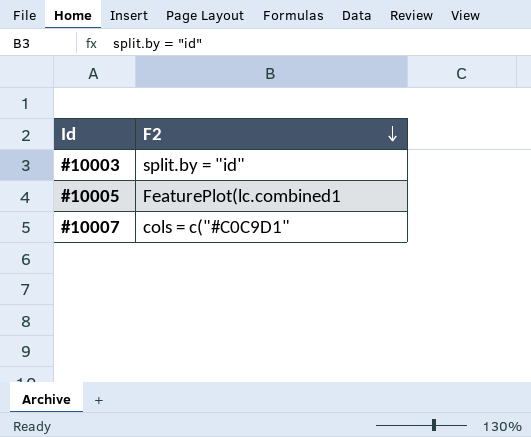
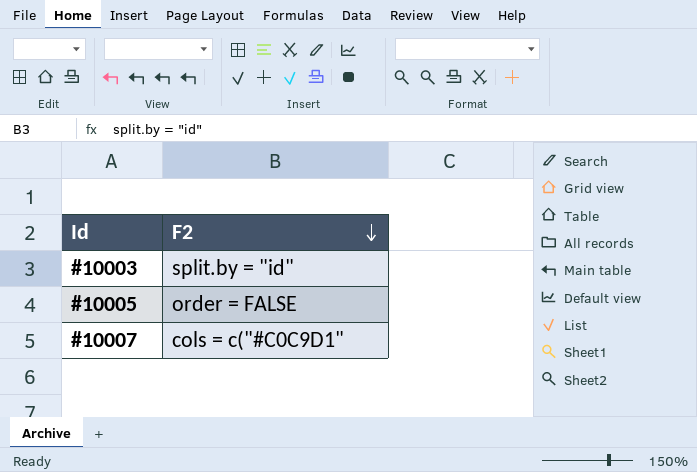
#10005 | F2: FeaturePlot(lc.combined1 -> order = FALSE

